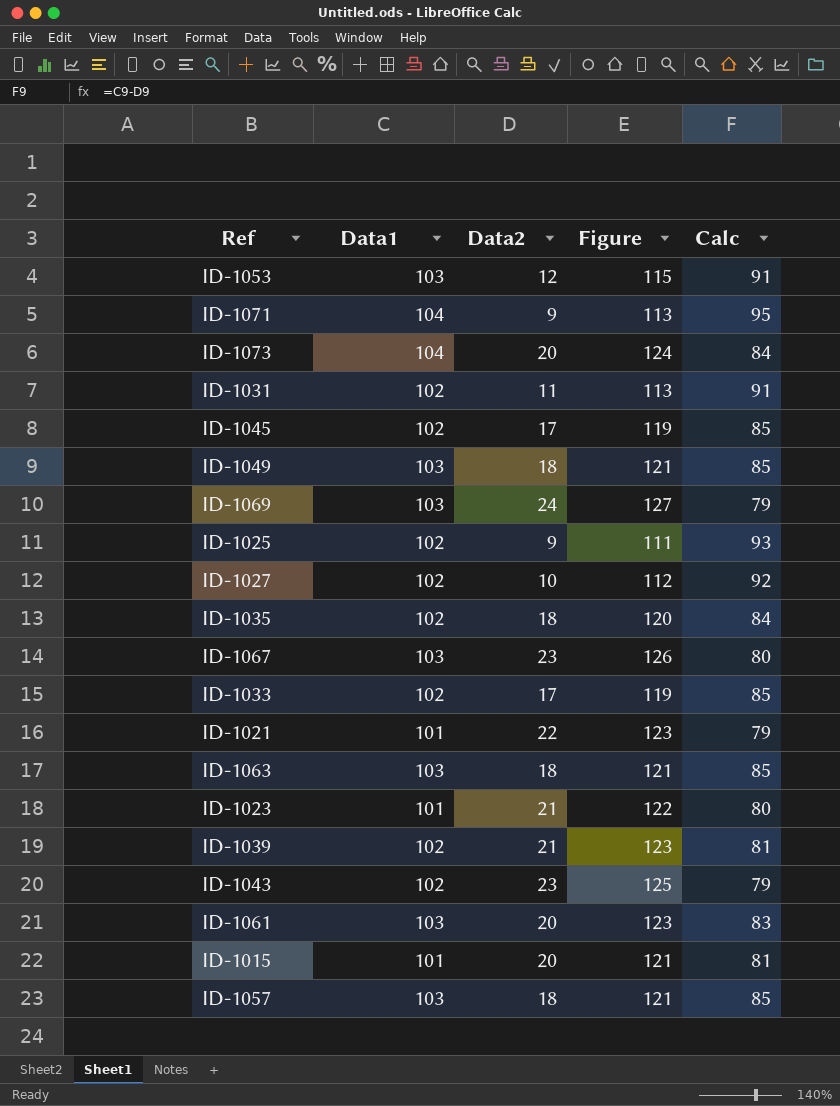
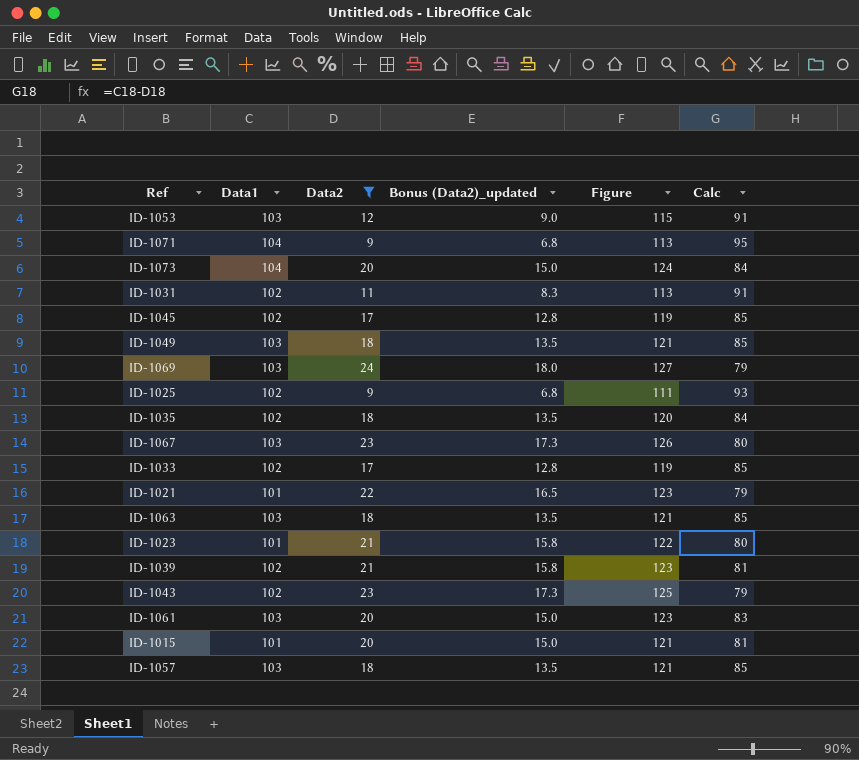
filter: none -> Data2 != 10
column Bonus (Data2)_updated | formula: none -> [Data2] * 0.75

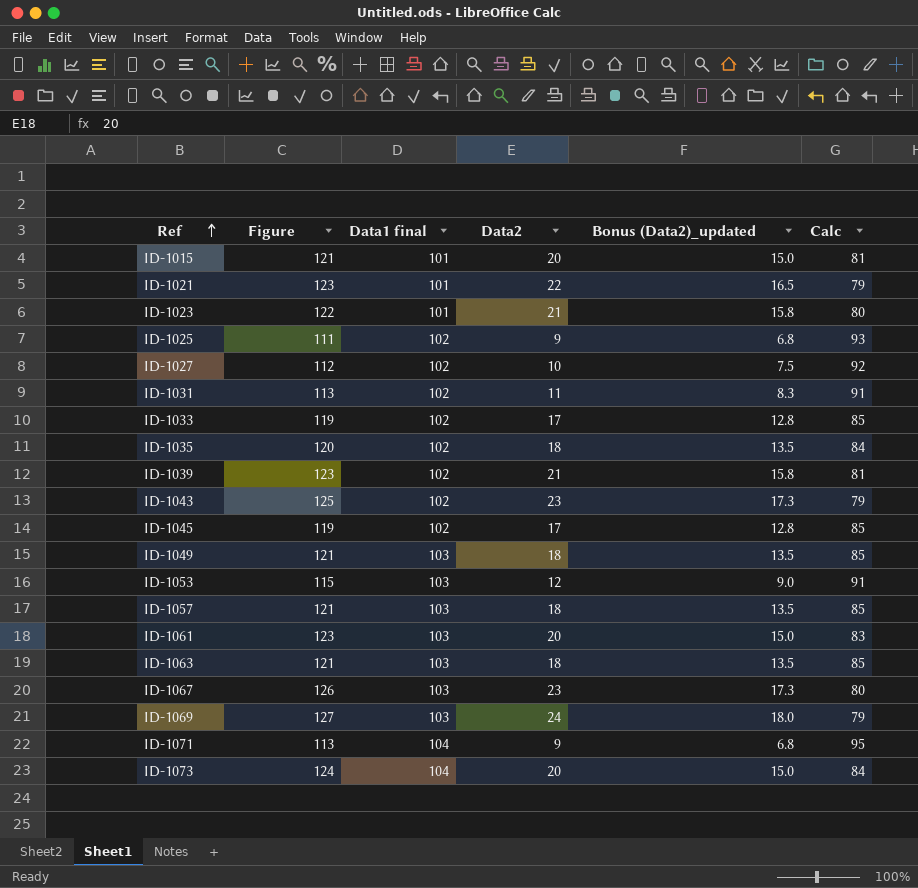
filter: Data2 != 10 -> none
row order: none -> Ref ascending
column Figure | position: 5 -> 2
column name: Data1 -> Data1 final

